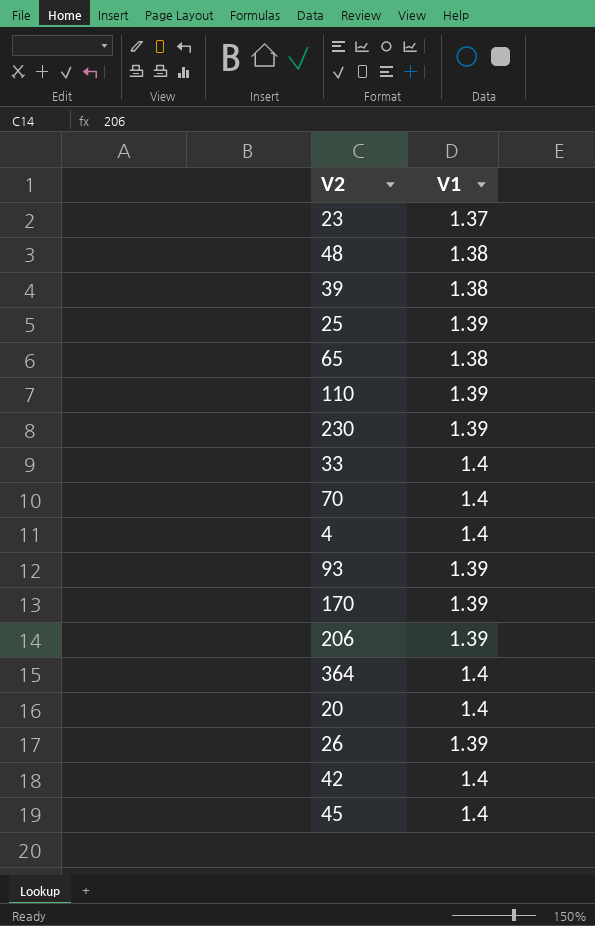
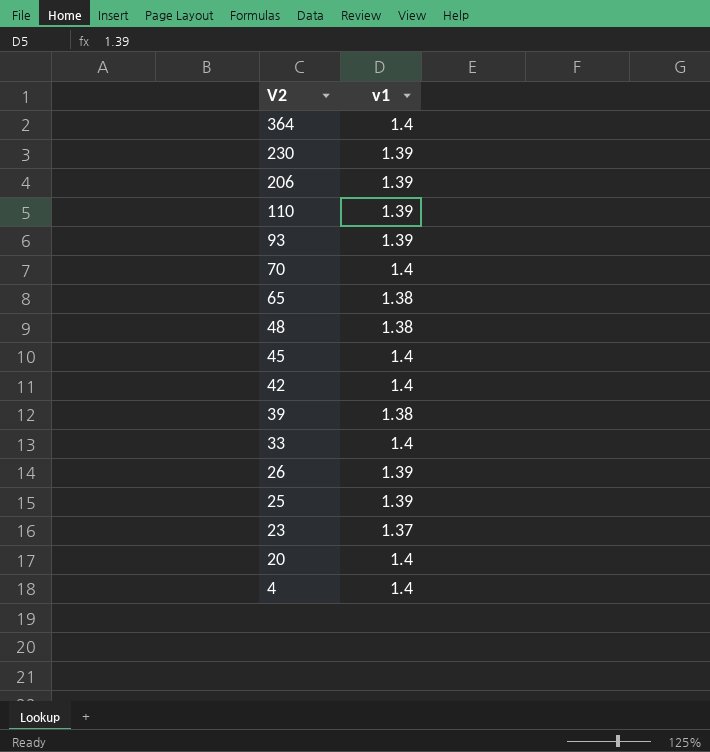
row order: none -> V2 descending
column name: V1 -> v1
row 170: 1.39 -> none

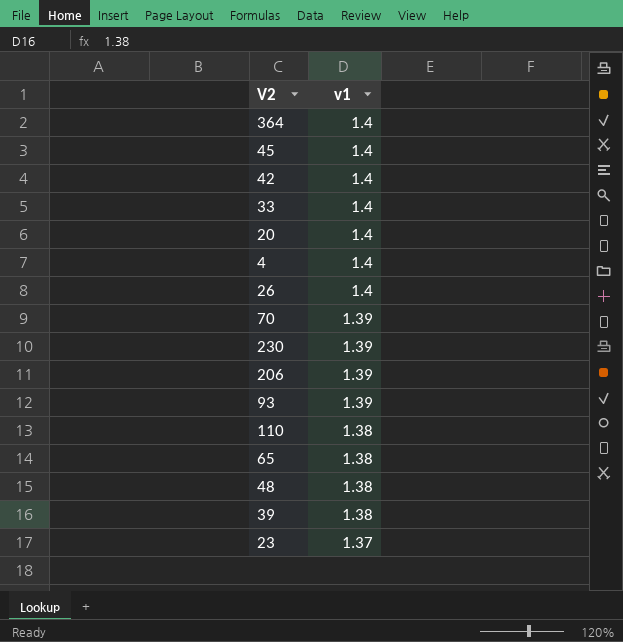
row order: V2 descending -> v1 descending
row 25: 1.39 -> none
26 | v1: 1.39 -> 1.4
70 | v1: 1.4 -> 1.39
110 | v1: 1.39 -> 1.38

